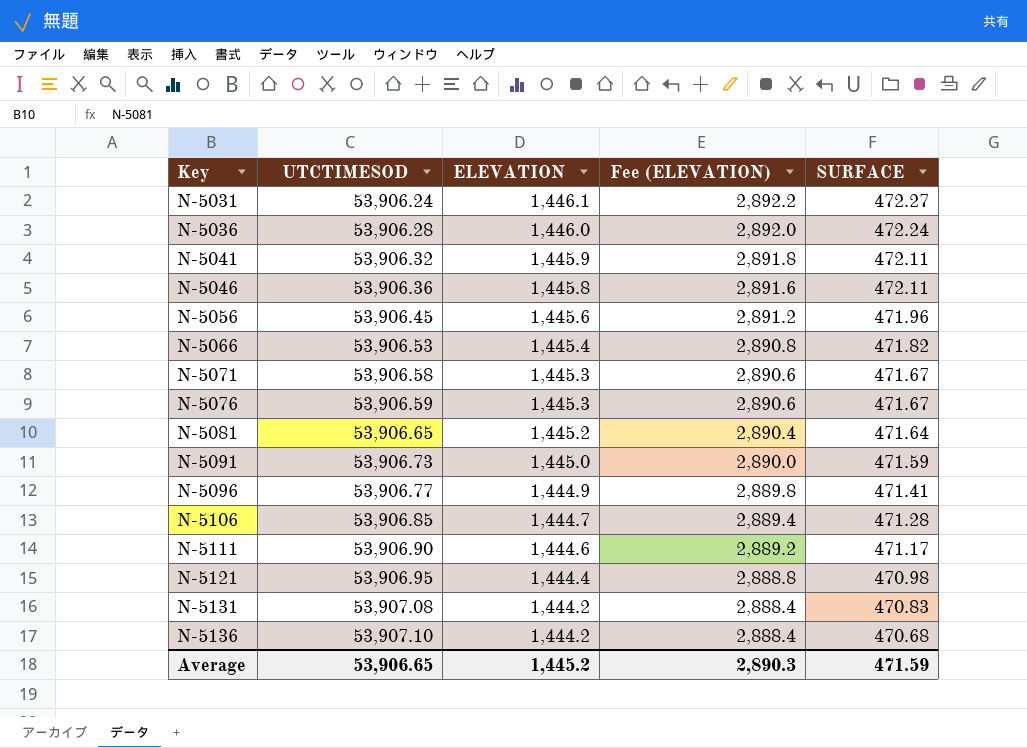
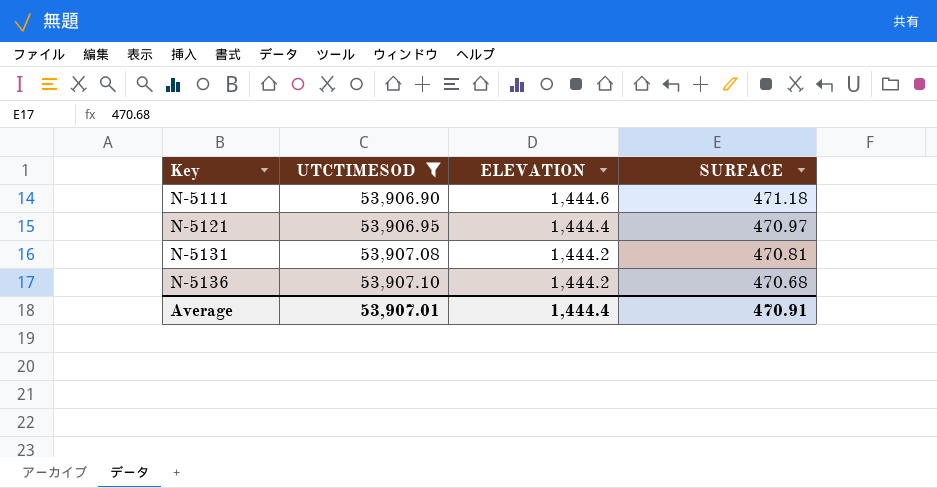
filter: none -> UTCTIMESOD >= 53,906.90
column Fee (ELEVATION) | formula: [ELEVATION] * 2 -> none
N-5111 | SURFACE: 471.17 -> 471.18
N-5121 | SURFACE: 470.98 -> 470.97
N-5131 | SURFACE: 470.83 -> 470.81
Average | UTCTIMESOD: 53,906.65 -> 53,907.01
Average | ELEVATION: 1,445.2 -> 1,444.4
Average | SURFACE: 471.59 -> 470.91

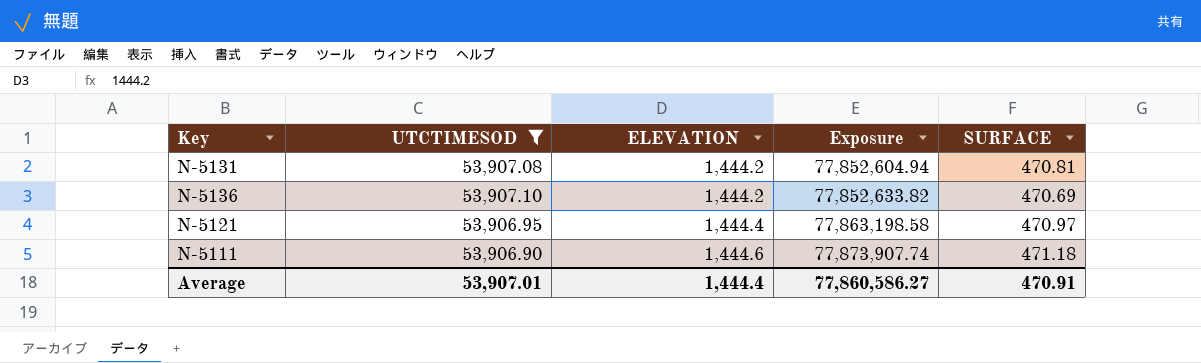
row order: Key ascending -> ELEVATION ascending
column Exposure | formula: none -> [UTCTIMESOD] * [ELEVATION]
N-5136 | SURFACE: 470.68 -> 470.69

